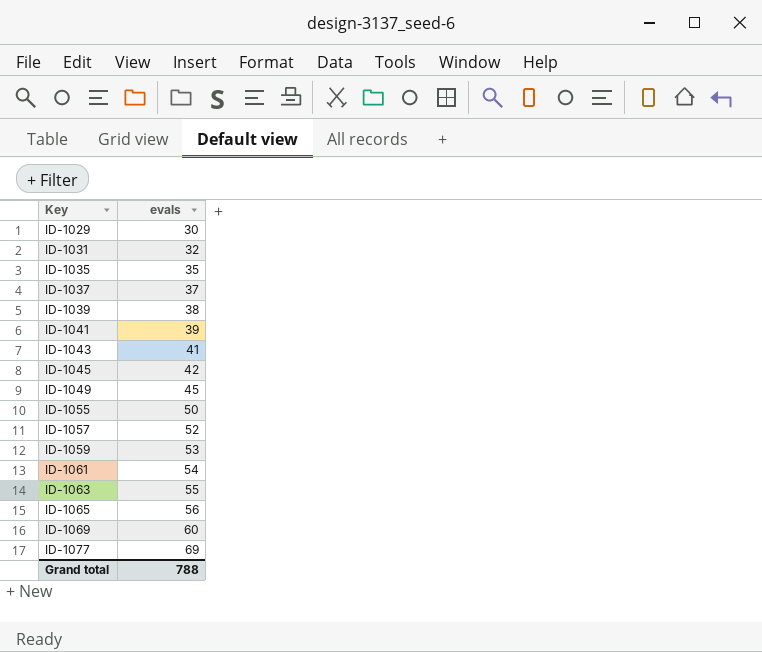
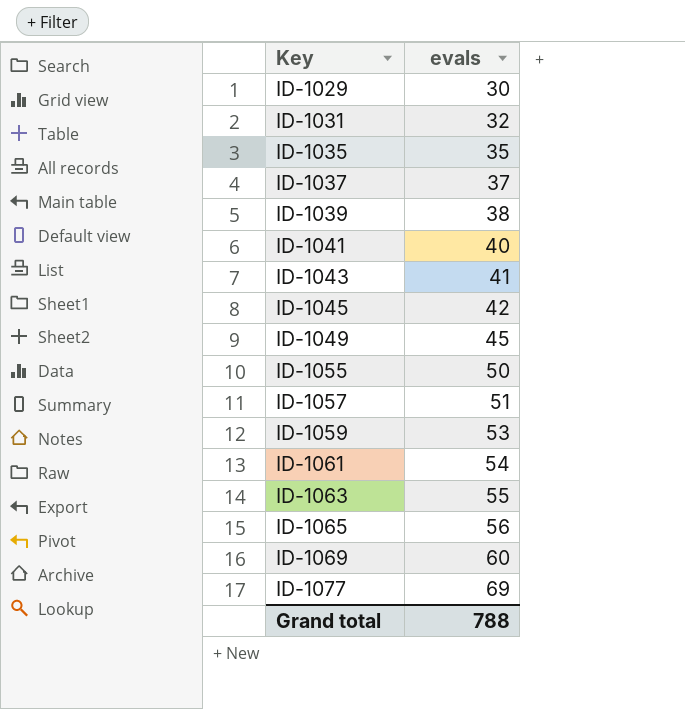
ID-1041 | evals: 39 -> 40
ID-1057 | evals: 52 -> 51

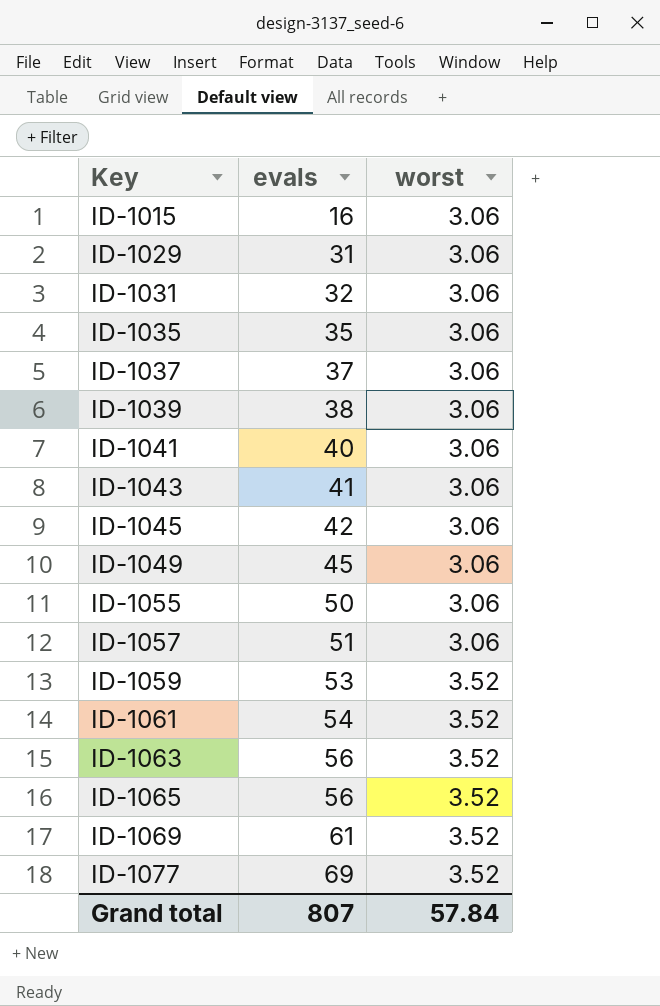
column worst | position: none -> 3
row ID-1015: none -> 16 | 3.06
ID-1029 | evals: 30 -> 31
ID-1063 | evals: 55 -> 56
ID-1069 | evals: 60 -> 61
Grand total | evals: 788 -> 807

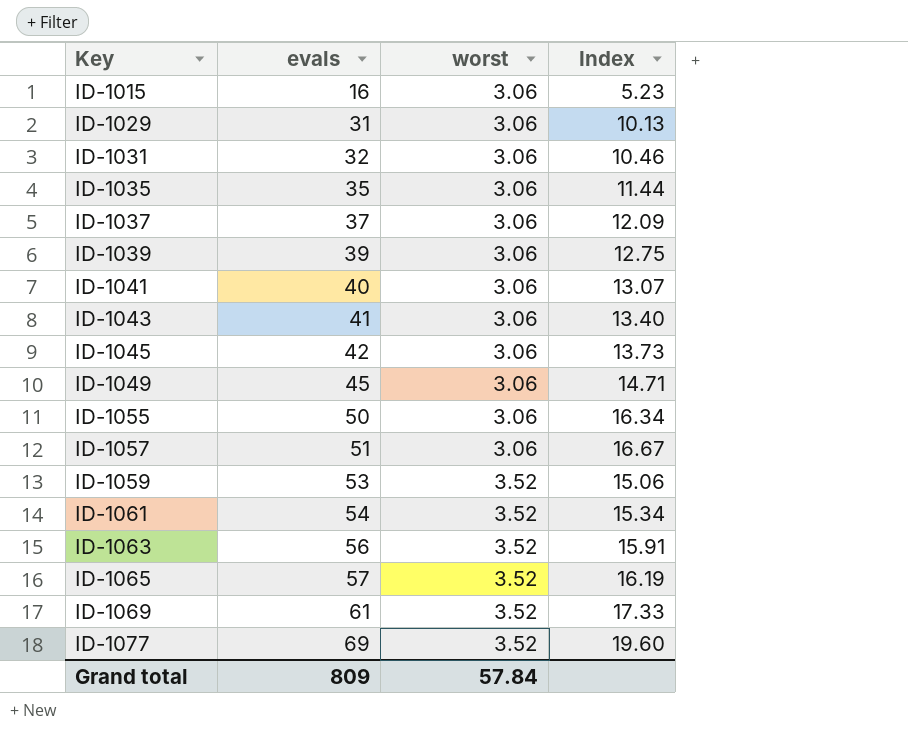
column Index | formula: none -> [evals] / [worst]
ID-1039 | evals: 38 -> 39
ID-1065 | evals: 56 -> 57
Grand total | evals: 807 -> 809

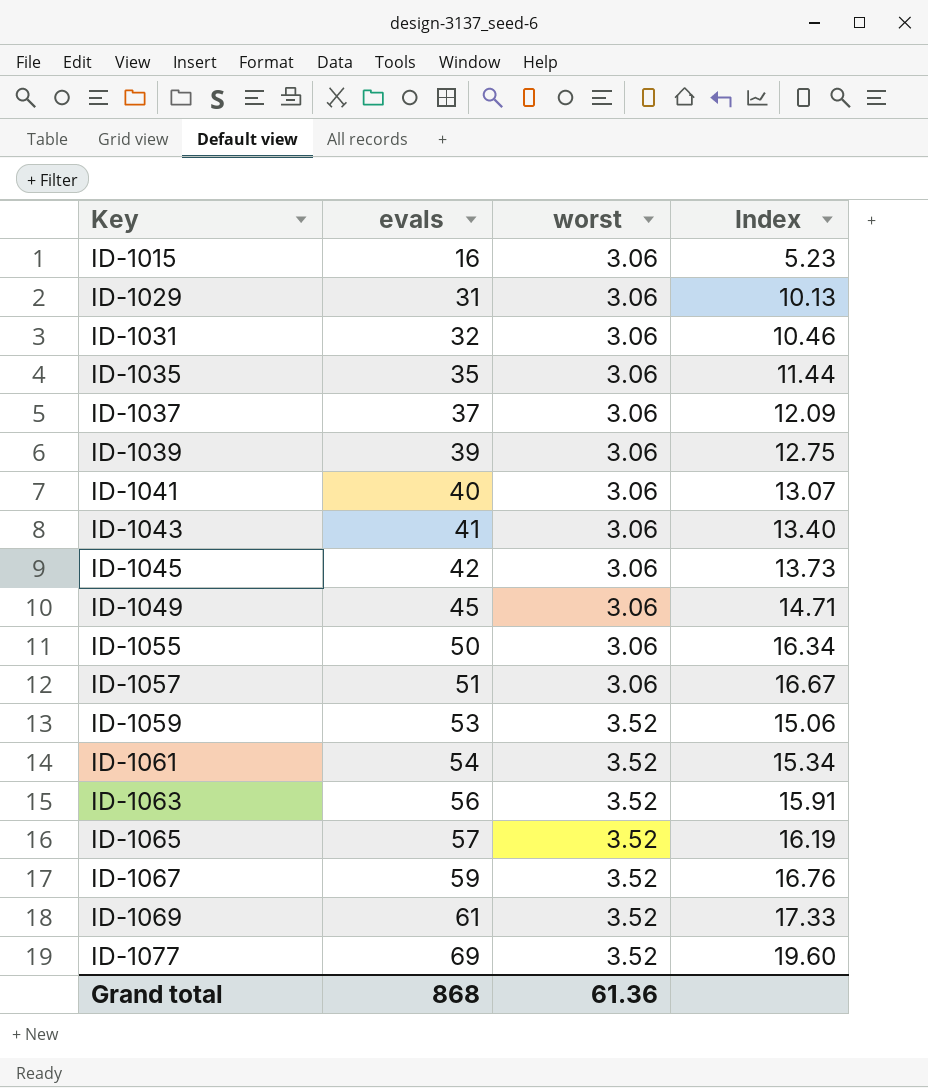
row ID-1067: none -> 59 | 3.52 | 16.76
Grand total | evals: 809 -> 868
Grand total | worst: 57.84 -> 61.36

